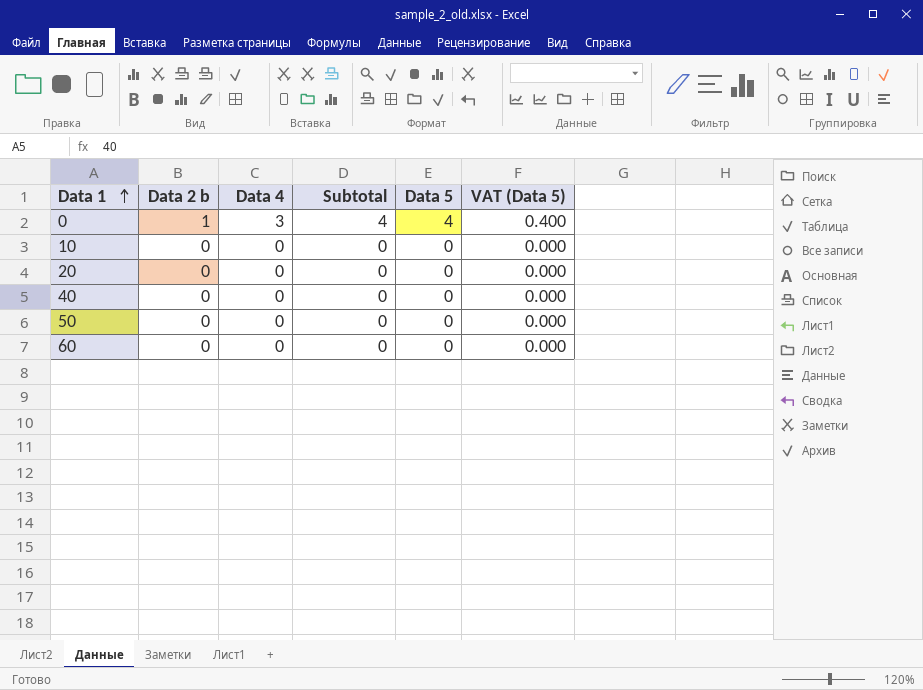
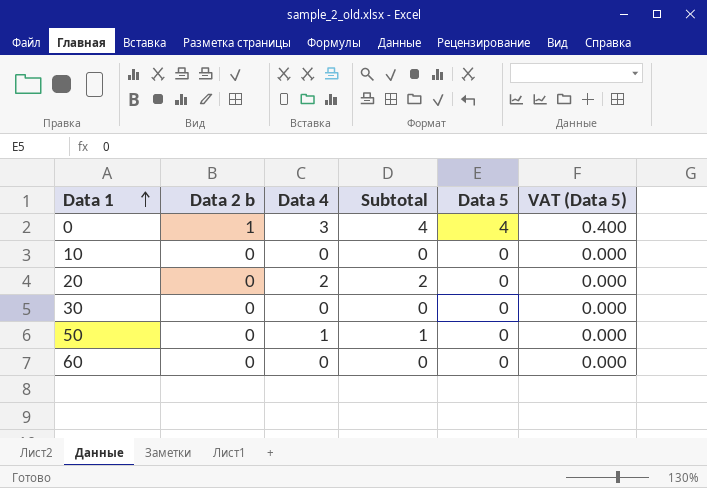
row 40: 0 | 0 | 0 | 0 | 0.000 -> none
20 | Data 4: 0 -> 2
20 | Subtotal: 0 -> 2
row 30: none -> 0 | 0 | 0 | 0 | 0.000
50 | Data 4: 0 -> 1
50 | Subtotal: 0 -> 1

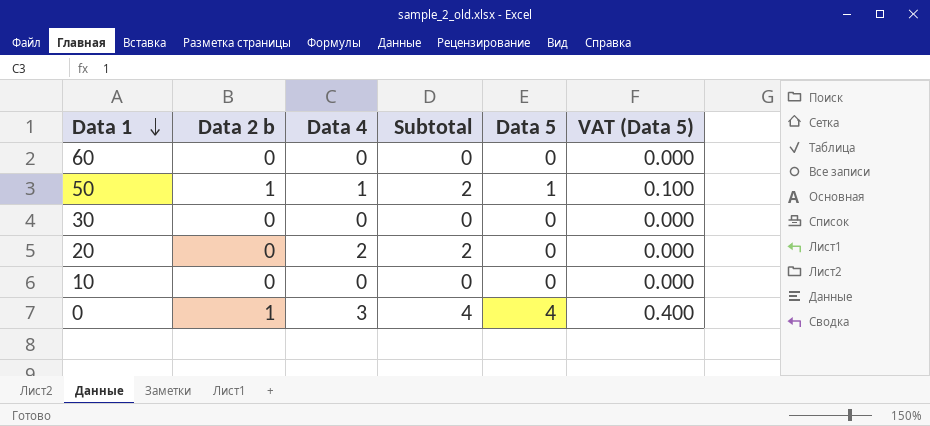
row order: Data 1 ascending -> Data 1 descending
50 | Data 2 b: 0 -> 1
50 | Subtotal: 1 -> 2
50 | Data 5: 0 -> 1
50 | VAT (Data 5): 0.000 -> 0.100

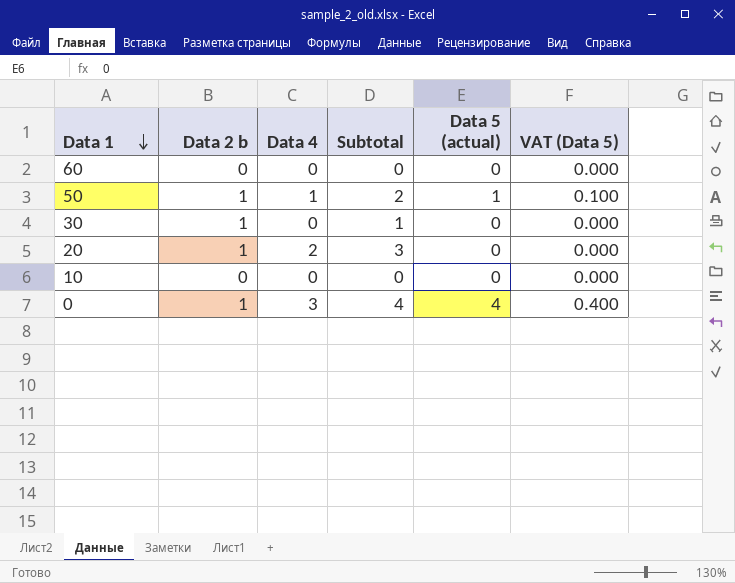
column name: Data 5 -> Data 5 (actual)
30 | Data 2 b: 0 -> 1
30 | Subtotal: 0 -> 1
20 | Data 2 b: 0 -> 1
20 | Subtotal: 2 -> 3

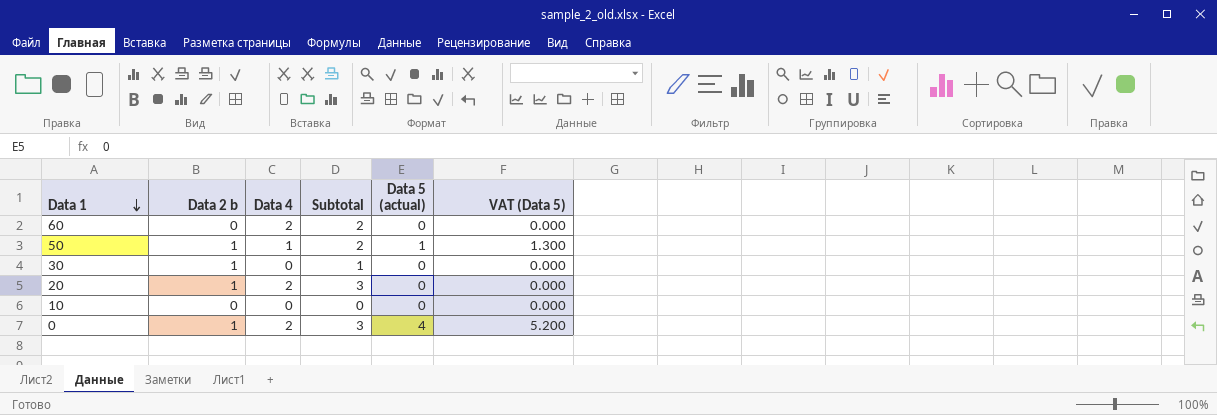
column VAT (Data 5) | formula: [Data 5 (actual)] * 0.1 -> [Data 5 (actual)] * 1.3
60 | Data 4: 0 -> 2
60 | Subtotal: 0 -> 2
0 | Data 4: 3 -> 2
0 | Subtotal: 4 -> 3

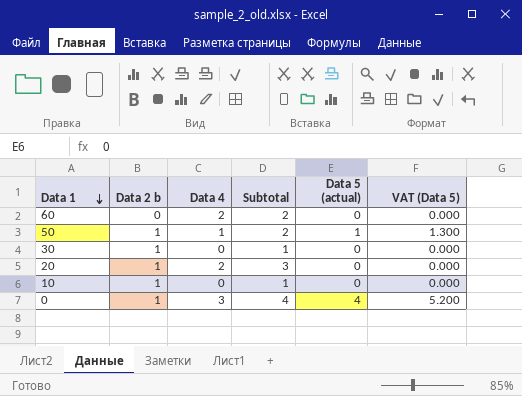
10 | Data 2 b: 0 -> 1
10 | Subtotal: 0 -> 1
0 | Data 4: 2 -> 3
0 | Subtotal: 3 -> 4

